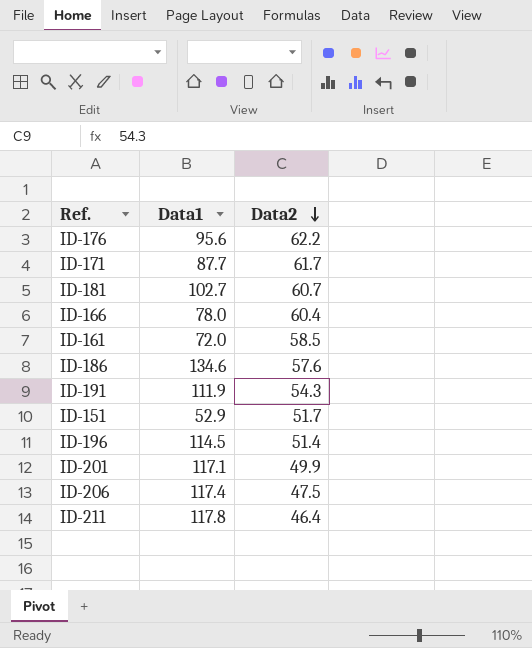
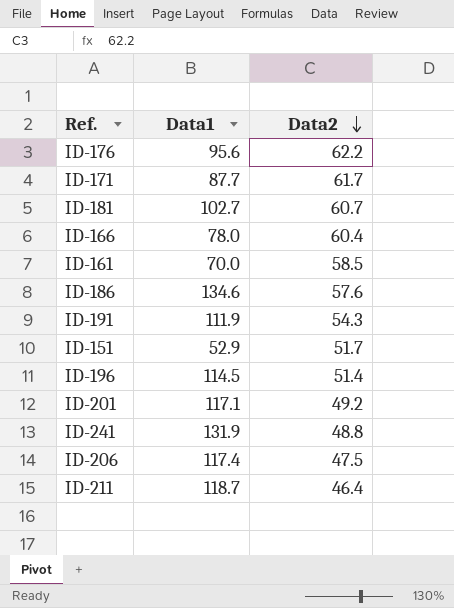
ID-161 | Data1: 72.0 -> 70.0
ID-201 | Data2: 49.9 -> 49.2
row ID-241: none -> 131.9 | 48.8
ID-211 | Data1: 117.8 -> 118.7

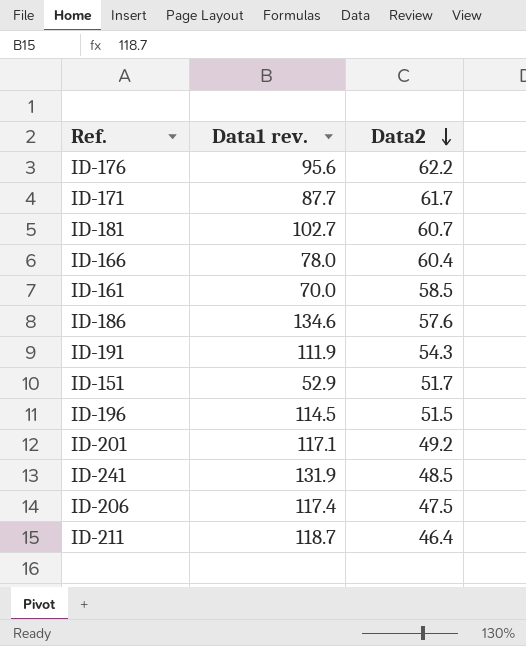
column name: Data1 -> Data1 rev.
ID-196 | Data2: 51.4 -> 51.5
ID-241 | Data2: 48.8 -> 48.5

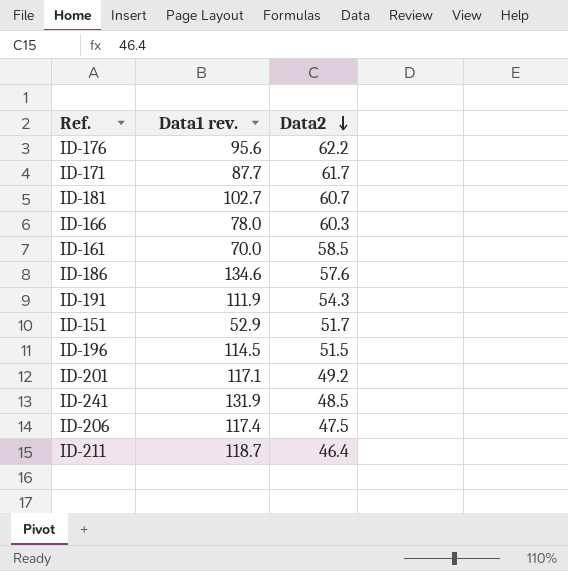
ID-166 | Data2: 60.4 -> 60.3

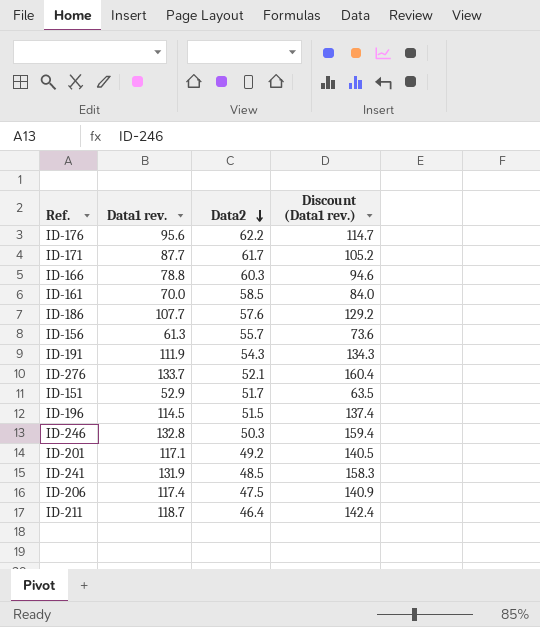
column Discount (Data1 rev.) | formula: none -> [Data1 rev.] * 1.2
row ID-181: 102.7 | 60.7 -> none
ID-166 | Data1 rev.: 78.0 -> 78.8
ID-186 | Data1 rev.: 134.6 -> 107.7
row ID-156: none -> 61.3 | 55.7 | 73.6
row ID-276: none -> 133.7 | 52.1 | 160.4
row ID-246: none -> 132.8 | 50.3 | 159.4

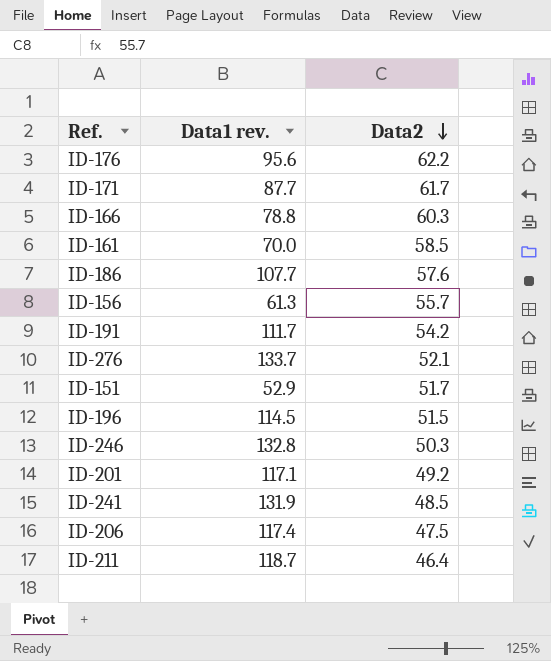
column Discount (Data1 rev.) | formula: [Data1 rev.] * 1.2 -> none
ID-191 | Data1 rev.: 111.9 -> 111.7
ID-191 | Data2: 54.3 -> 54.2

